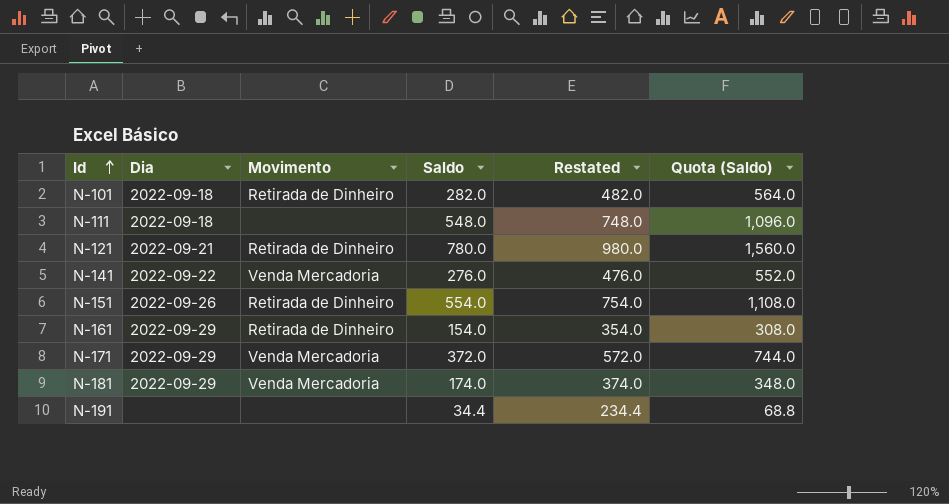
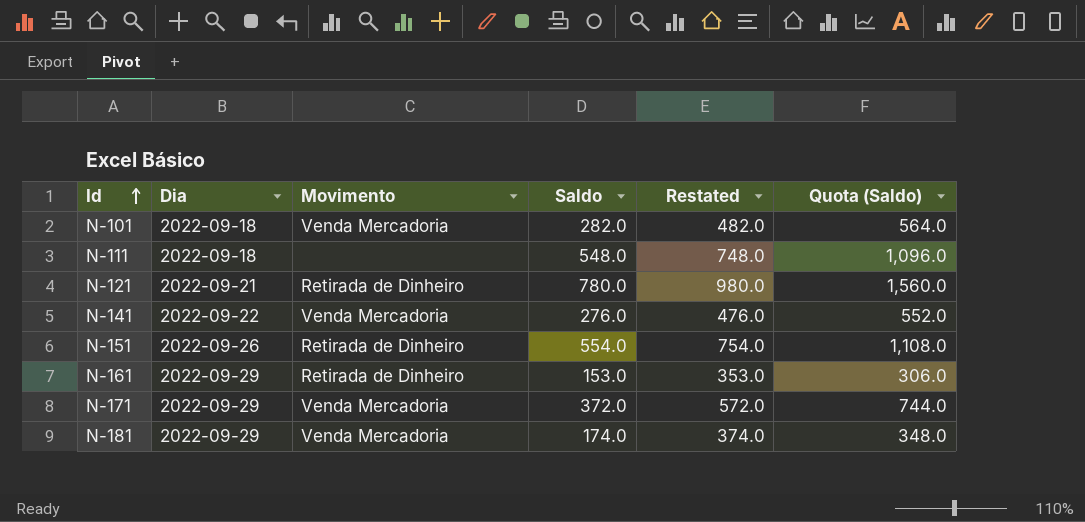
row N-191: none | none | 34.4 | 234.4 | 68.8 -> none
N-101 | Movimento: Retirada de Dinheiro -> Venda Mercadoria
N-161 | Saldo: 154.0 -> 153.0
N-161 | Restated: 354.0 -> 353.0
N-161 | Quota (Saldo): 308.0 -> 306.0

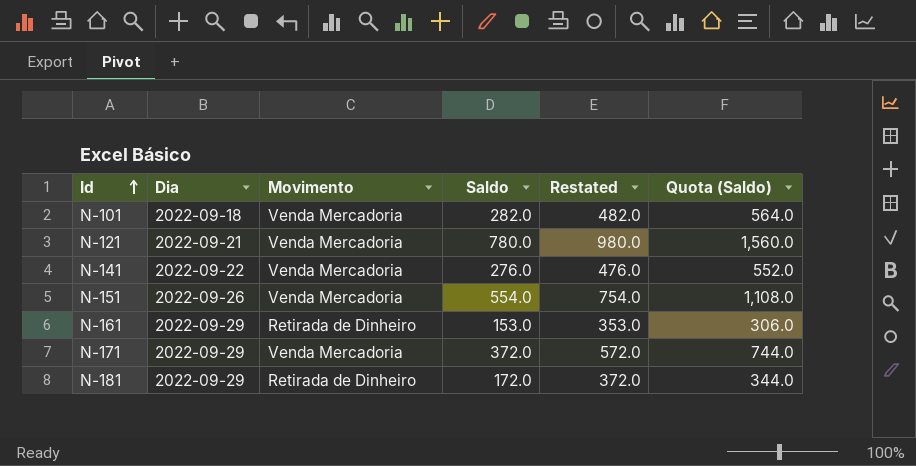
row N-111: 2022-09-18 | none | 548.0 | 748.0 | 1,096.0 -> none
N-121 | Movimento: Retirada de Dinheiro -> Venda Mercadoria
N-151 | Movimento: Retirada de Dinheiro -> Venda Mercadoria
N-181 | Movimento: Venda Mercadoria -> Retirada de Dinheiro
N-181 | Saldo: 174.0 -> 172.0
N-181 | Restated: 374.0 -> 372.0
N-181 | Quota (Saldo): 348.0 -> 344.0

